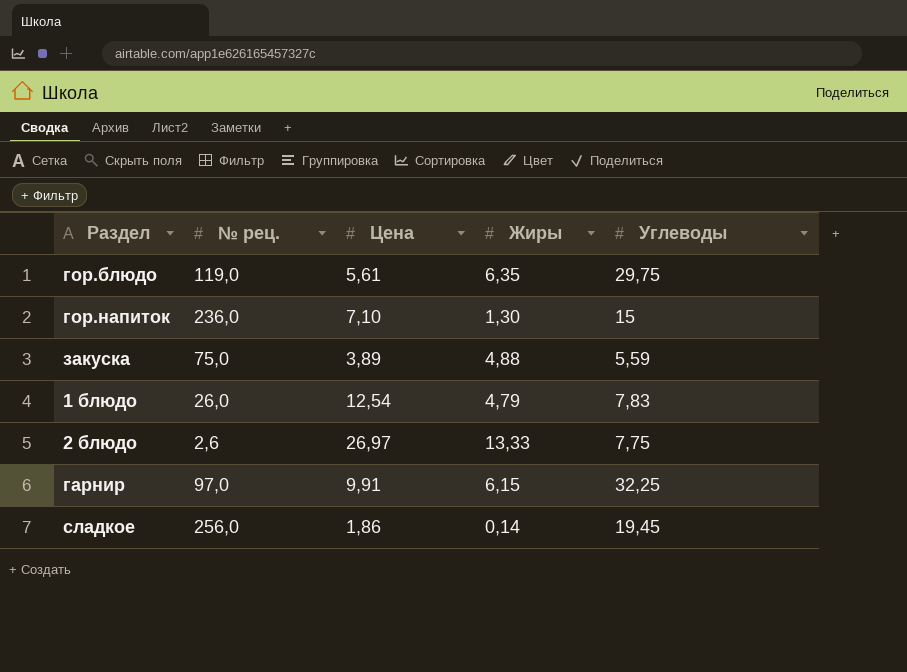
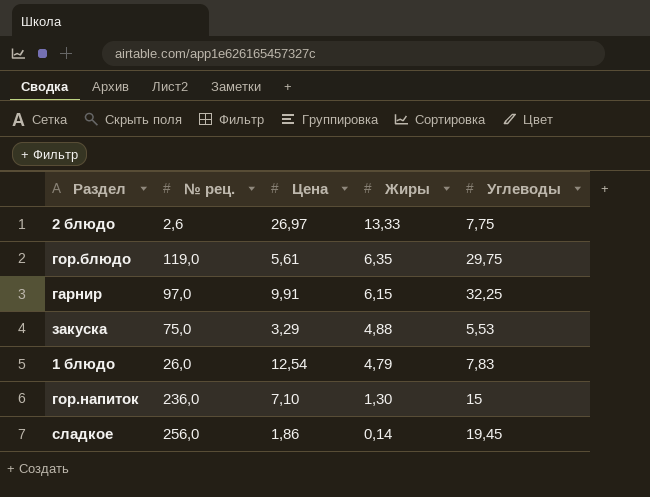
row order: none -> Жиры descending
закуска | Цена: 3,89 -> 3,29
закуска | Углеводы: 5,59 -> 5,53

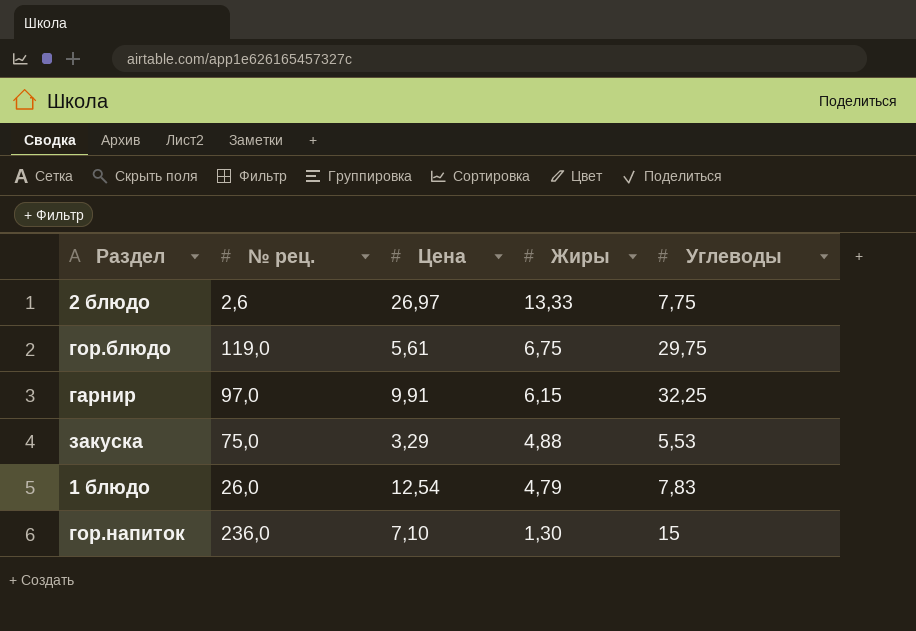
row сладкое: 256,0 | 1,86 | 0,14 | 19,45 -> none
гор.блюдо | Жиры: 6,35 -> 6,75

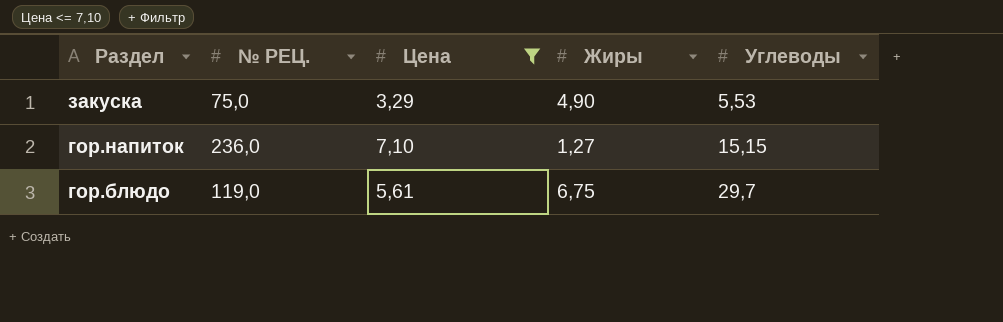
filter: none -> Цена <= 7,10
row order: Жиры descending -> Раздел descending
column name: № рец. -> № РЕЦ.
закуска | Жиры: 4,88 -> 4,90
гор.напиток | Жиры: 1,30 -> 1,27
гор.напиток | Углеводы: 15 -> 15,15
гор.блюдо | Углеводы: 29,75 -> 29,7

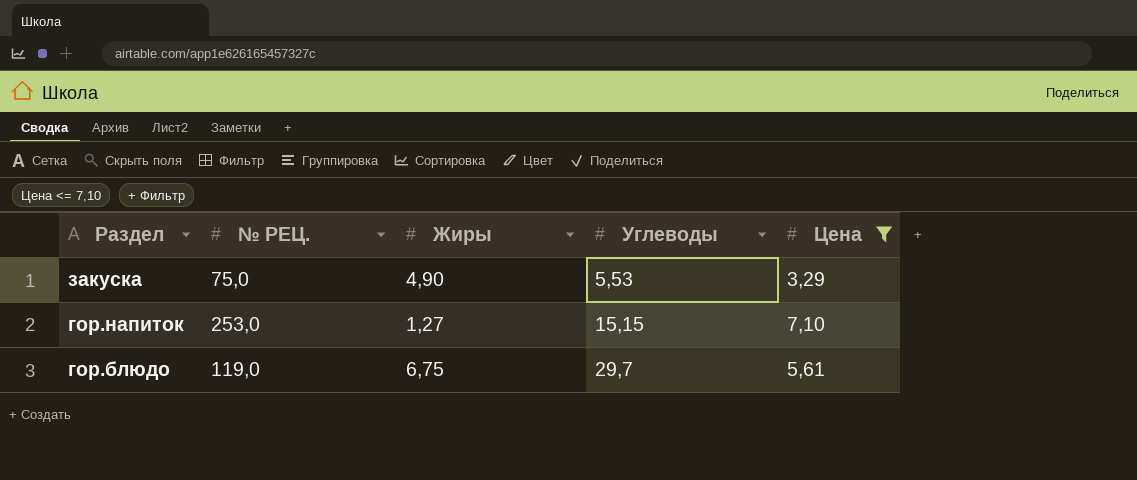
column Цена | position: 3 -> 5
гор.напиток | № РЕЦ.: 236,0 -> 253,0

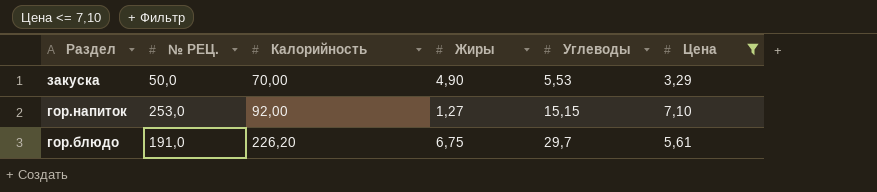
column Калорийность | position: none -> 3
закуска | № РЕЦ.: 75,0 -> 50,0
гор.блюдо | № РЕЦ.: 119,0 -> 191,0

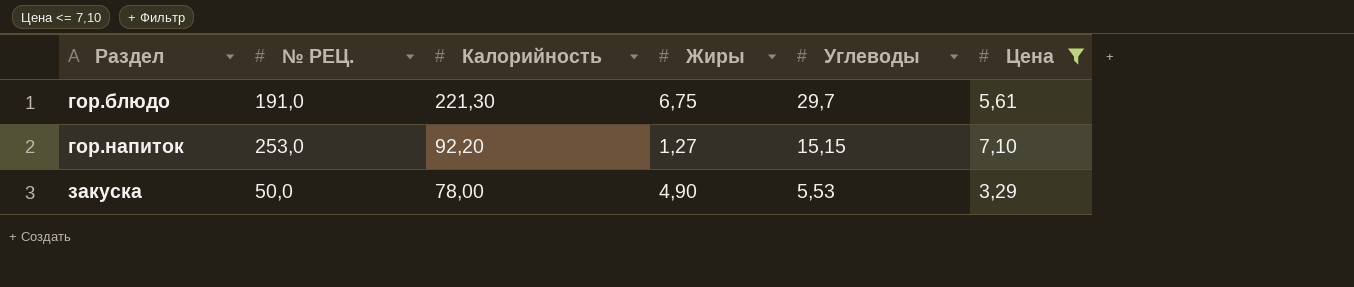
row order: Раздел descending -> Раздел ascending
гор.блюдо | Калорийность: 226,20 -> 221,30
гор.напиток | Калорийность: 92,00 -> 92,20
закуска | Калорийность: 70,00 -> 78,00

